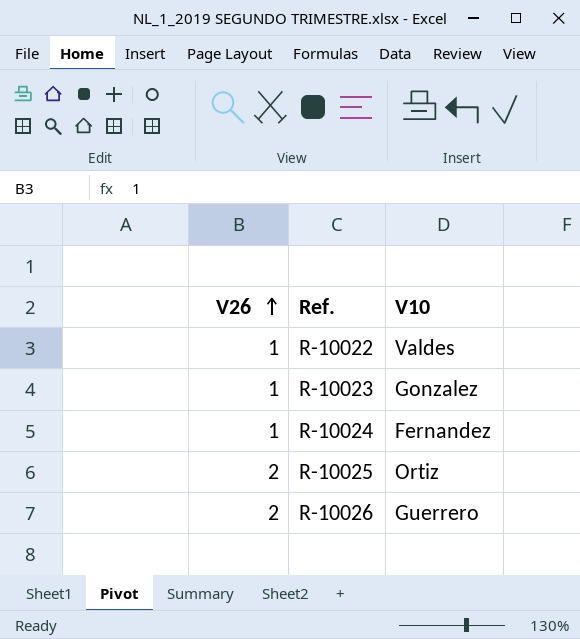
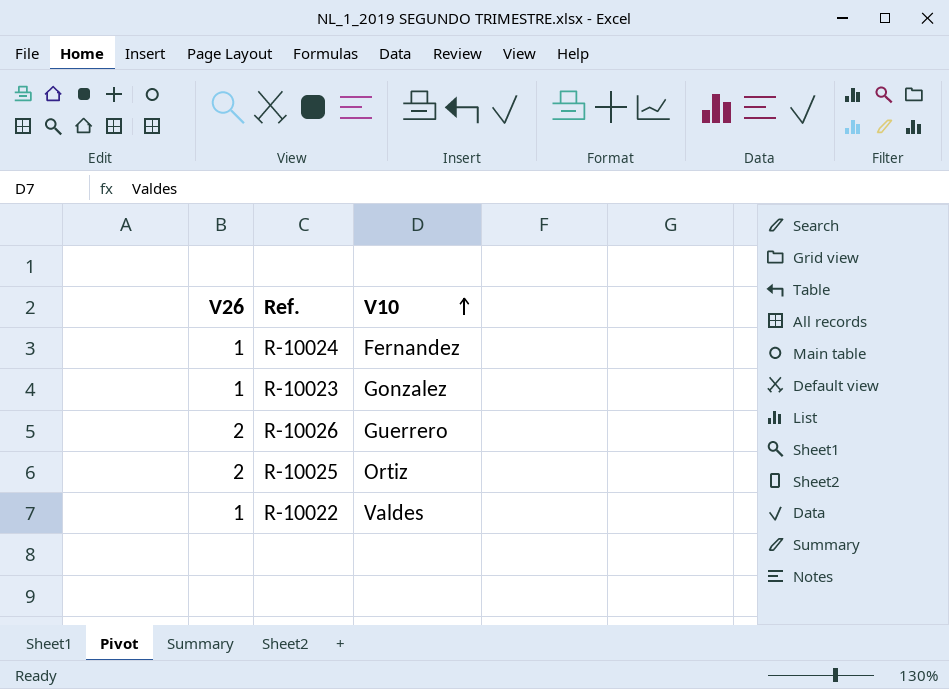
row order: V26 ascending -> V10 ascending

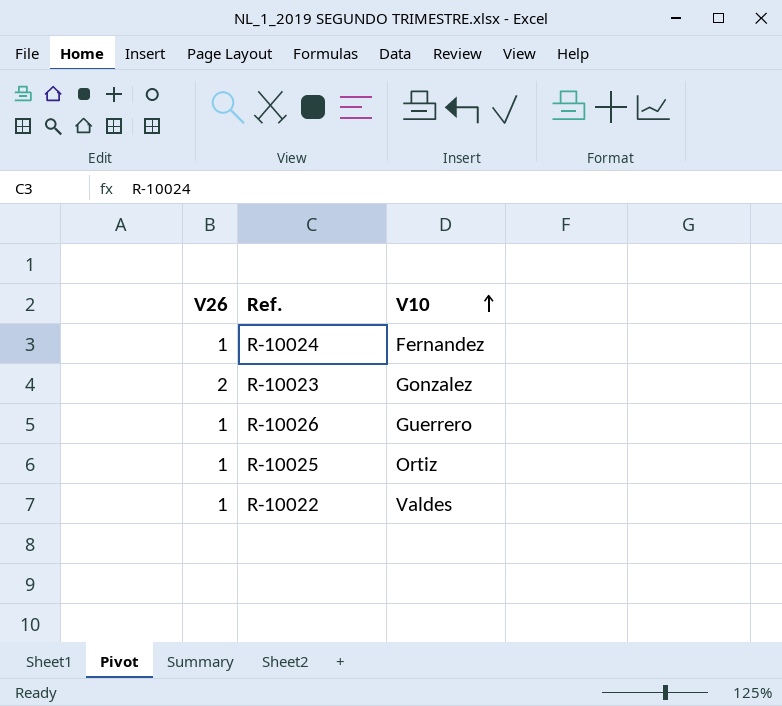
R-10023 | V26: 1 -> 2
R-10026 | V26: 2 -> 1
R-10025 | V26: 2 -> 1

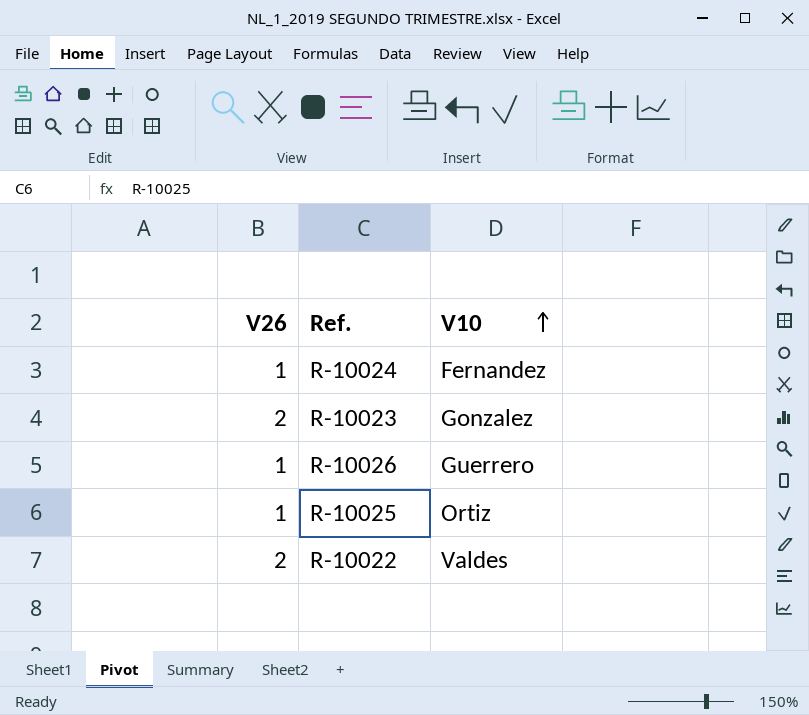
R-10022 | V26: 1 -> 2

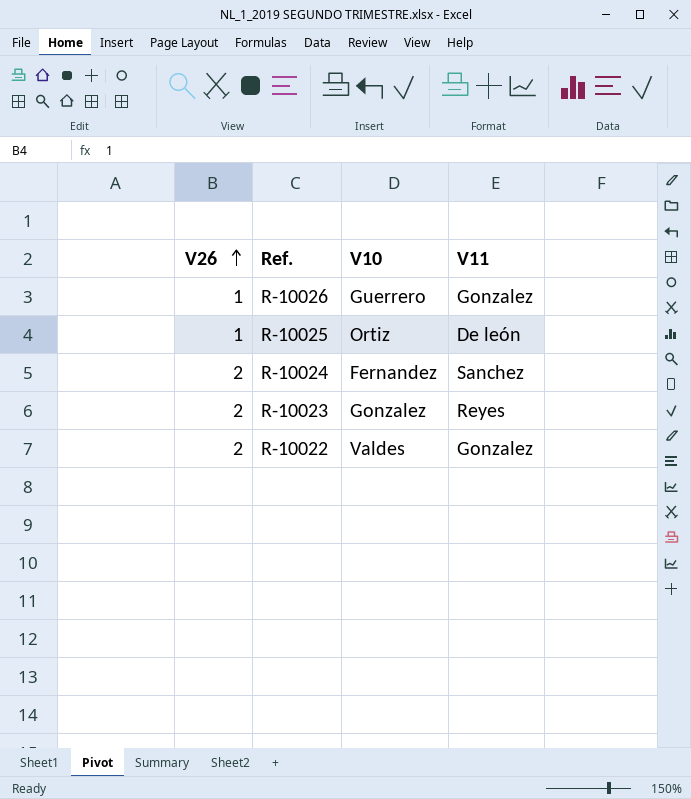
row order: V10 ascending -> V26 ascending
column V11 | position: none -> 4
R-10024 | V26: 1 -> 2

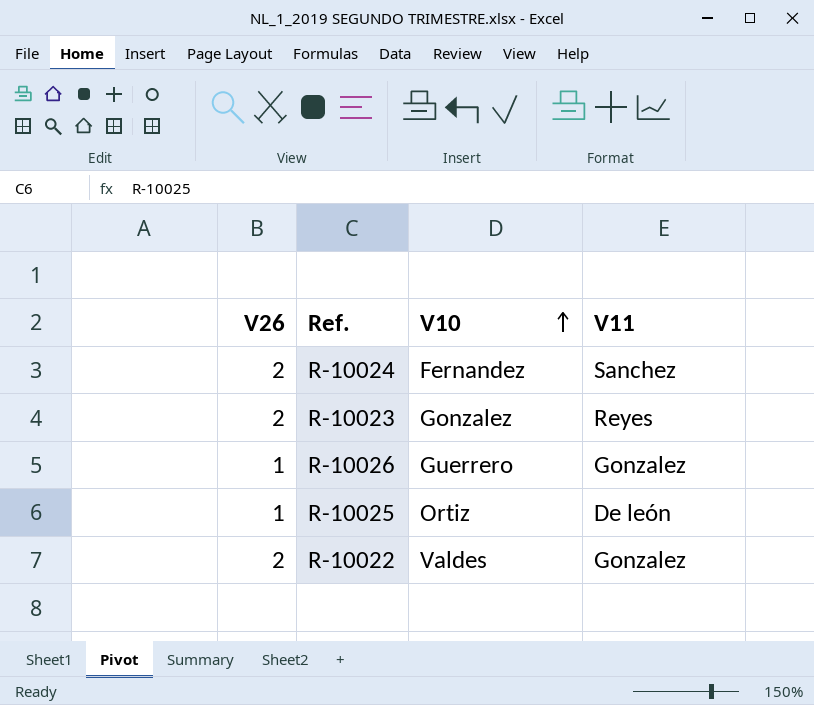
row order: V26 ascending -> V10 ascending

